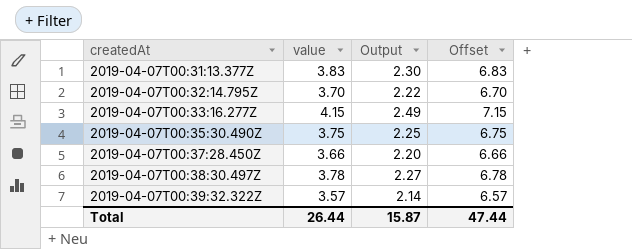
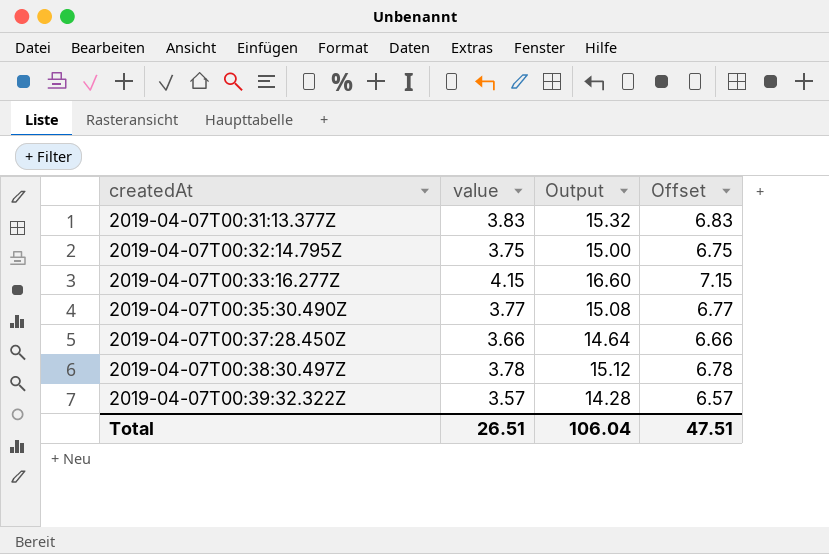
column Output | formula: [value] * 0.6 -> [value] * 4
2019-04-07T00:32:14.795Z | value: 3.70 -> 3.75
2019-04-07T00:32:14.795Z | Offset: 6.70 -> 6.75
2019-04-07T00:35:30.490Z | value: 3.75 -> 3.77
2019-04-07T00:35:30.490Z | Offset: 6.75 -> 6.77
Total | value: 26.44 -> 26.51
Total | Output: 15.87 -> 106.04
Total | Offset: 47.44 -> 47.51

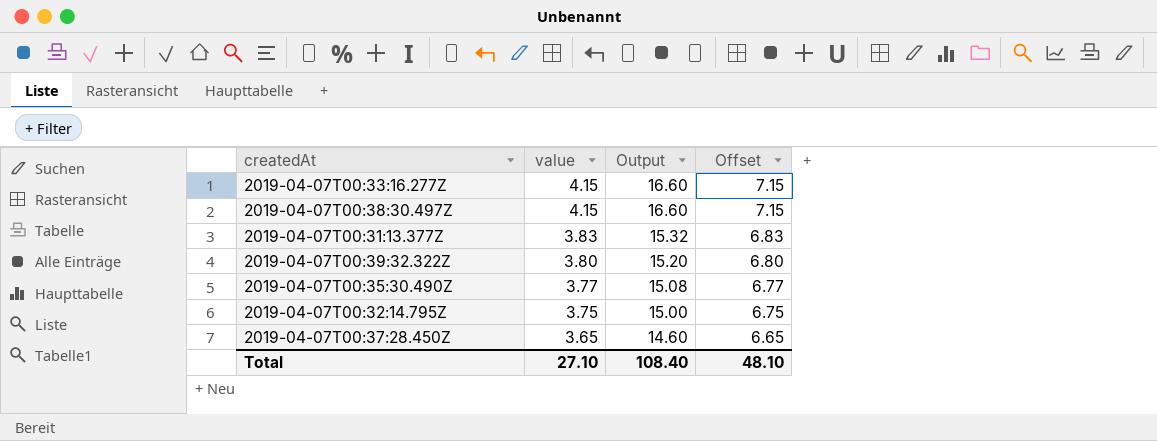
row order: createdAt ascending -> value descending
2019-04-07T00:38:30.497Z | value: 3.78 -> 4.15
2019-04-07T00:38:30.497Z | Output: 15.12 -> 16.60
2019-04-07T00:38:30.497Z | Offset: 6.78 -> 7.15
2019-04-07T00:39:32.322Z | value: 3.57 -> 3.80
2019-04-07T00:39:32.322Z | Output: 14.28 -> 15.20
2019-04-07T00:39:32.322Z | Offset: 6.57 -> 6.80
2019-04-07T00:37:28.450Z | value: 3.66 -> 3.65
2019-04-07T00:37:28.450Z | Output: 14.64 -> 14.60
2019-04-07T00:37:28.450Z | Offset: 6.66 -> 6.65
Total | value: 26.51 -> 27.10
Total | Output: 106.04 -> 108.40
Total | Offset: 47.51 -> 48.10

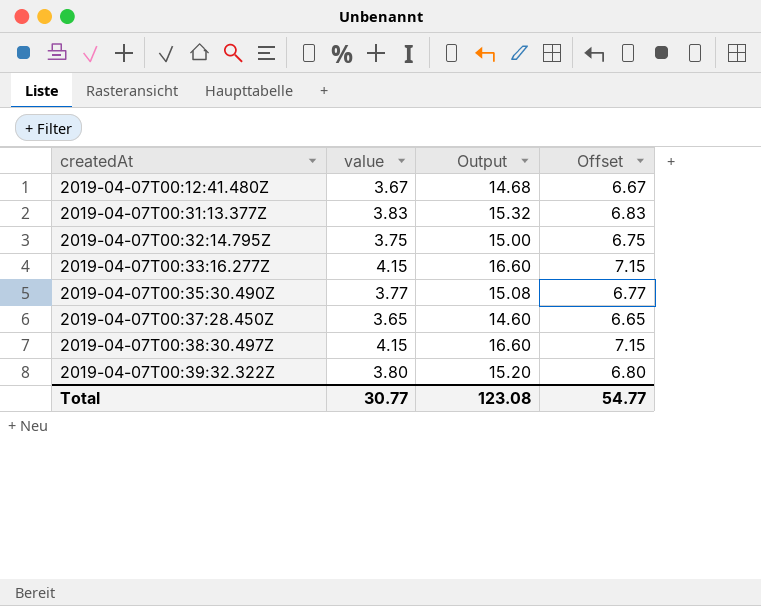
row order: value descending -> createdAt ascending
row 2019-04-07T00:12:41.480Z: none -> 3.67 | 14.68 | 6.67
Total | value: 27.10 -> 30.77
Total | Output: 108.40 -> 123.08
Total | Offset: 48.10 -> 54.77

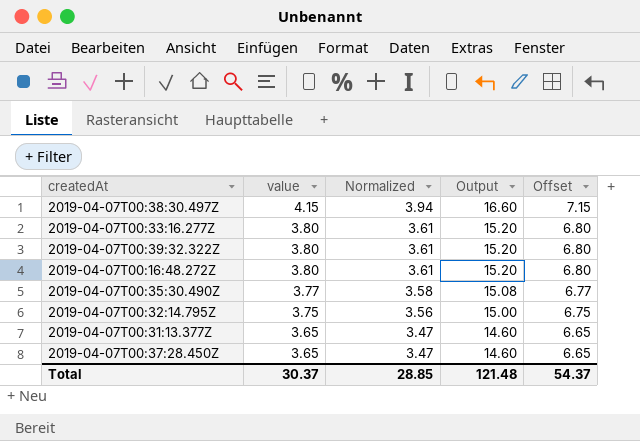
row order: createdAt ascending -> value descending
column Normalized | formula: none -> [value] * 0.95
row 2019-04-07T00:12:41.480Z: 3.67 | 14.68 | 6.67 -> none
2019-04-07T00:33:16.277Z | value: 4.15 -> 3.80
2019-04-07T00:33:16.277Z | Output: 16.60 -> 15.20
2019-04-07T00:33:16.277Z | Offset: 7.15 -> 6.80
row 2019-04-07T00:16:48.272Z: none -> 3.80 | 3.61 | 15.20 | 6.80
2019-04-07T00:31:13.377Z | value: 3.83 -> 3.65
2019-04-07T00:31:13.377Z | Output: 15.32 -> 14.60
2019-04-07T00:31:13.377Z | Offset: 6.83 -> 6.65
Total | value: 30.77 -> 30.37
Total | Output: 123.08 -> 121.48
Total | Offset: 54.77 -> 54.37

